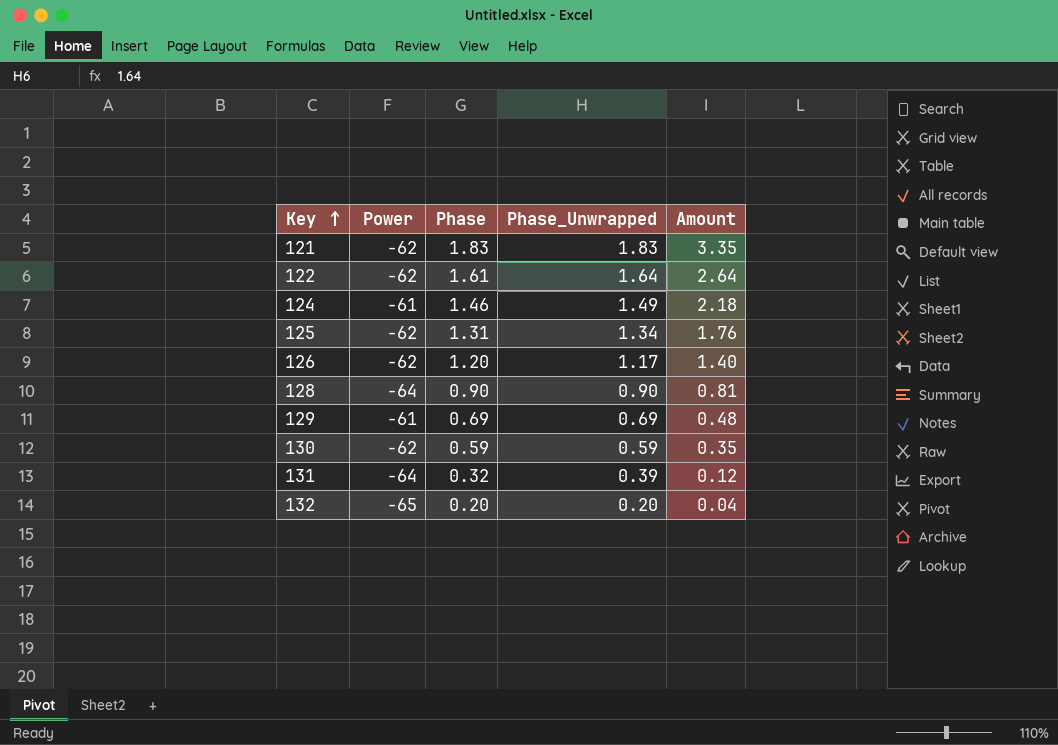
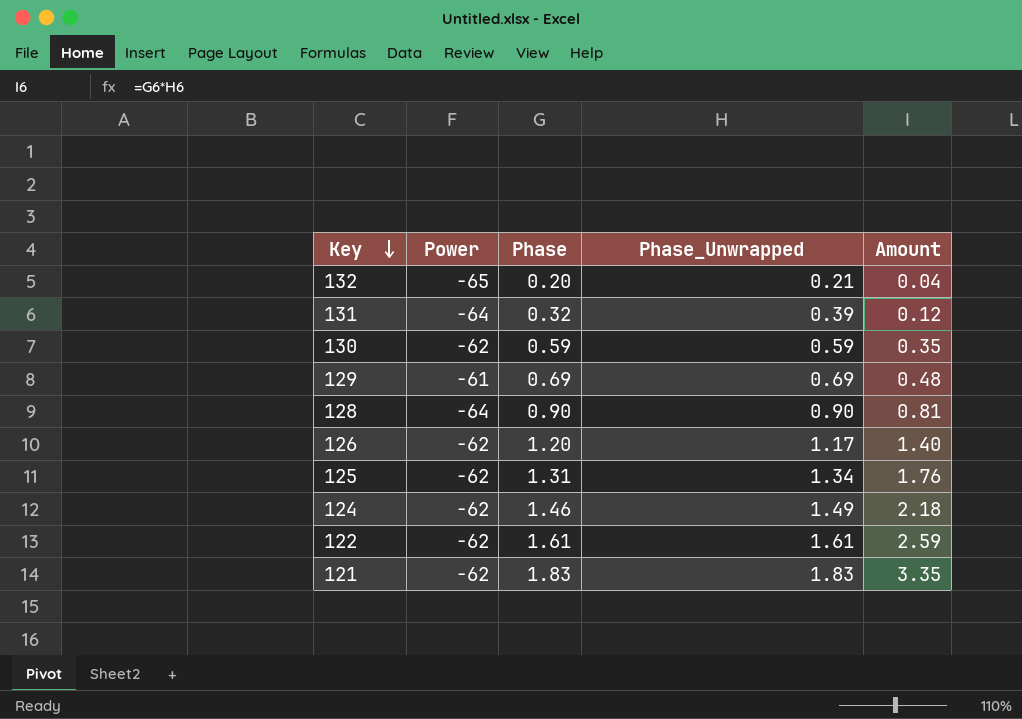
row order: Key ascending -> Key descending
132 | Phase_Unwrapped: 0.20 -> 0.21
124 | Power: -61 -> -62
122 | Phase_Unwrapped: 1.64 -> 1.61
122 | Amount: 2.64 -> 2.59

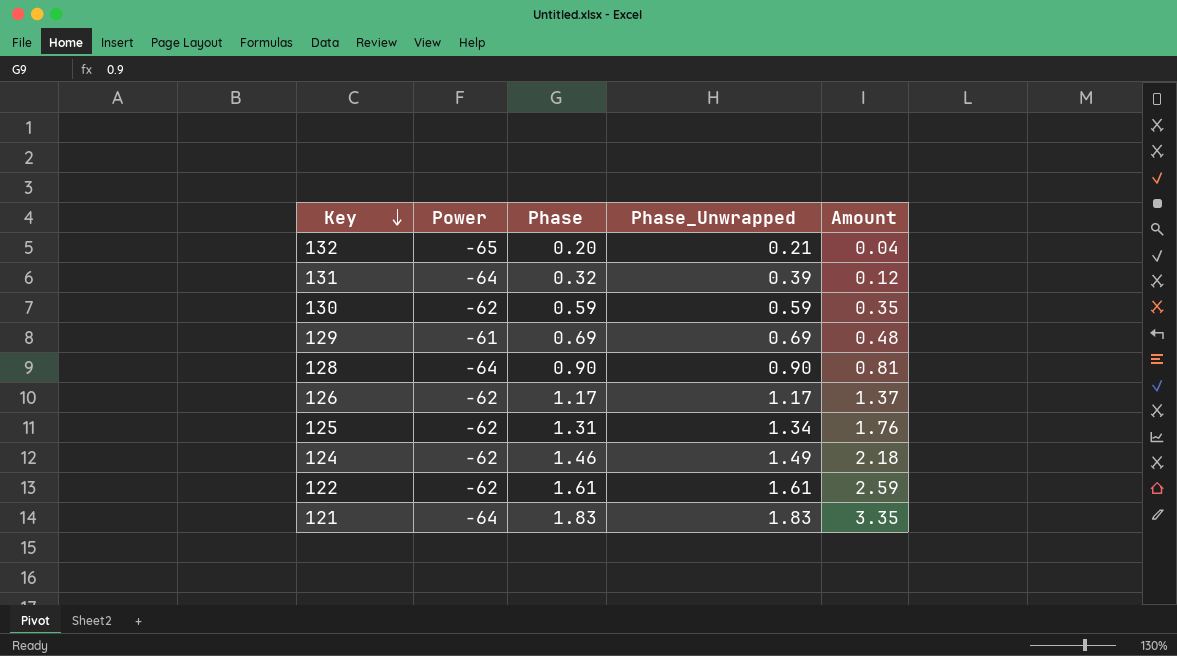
126 | Phase: 1.20 -> 1.17
126 | Amount: 1.40 -> 1.37
121 | Power: -62 -> -64

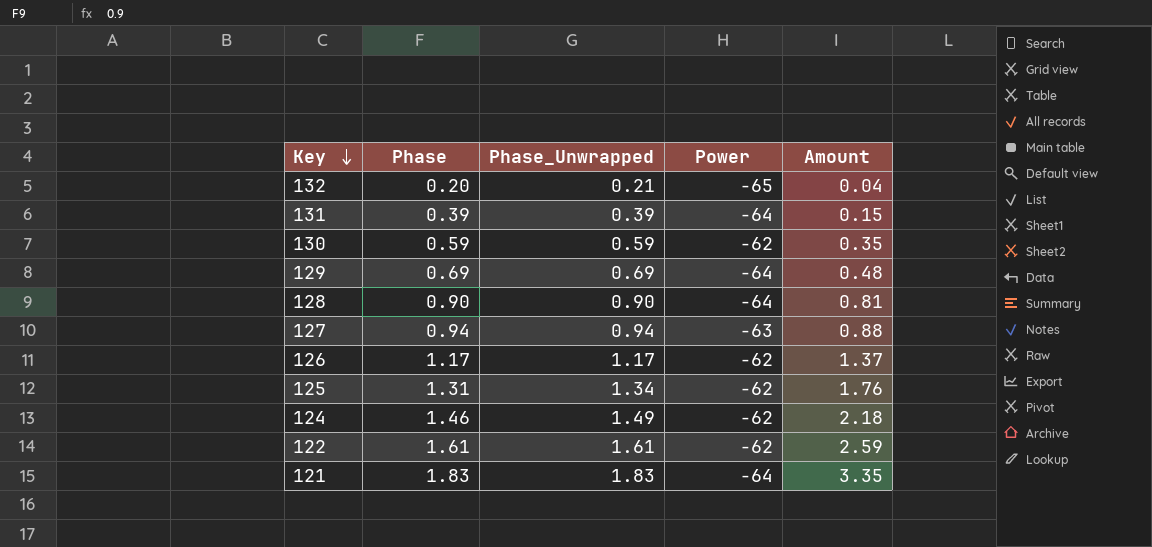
column Power | position: 2 -> 4
131 | Phase: 0.32 -> 0.39
131 | Amount: 0.12 -> 0.15
129 | Power: -61 -> -64
row 127: none -> 0.94 | 0.94 | -63 | 0.88

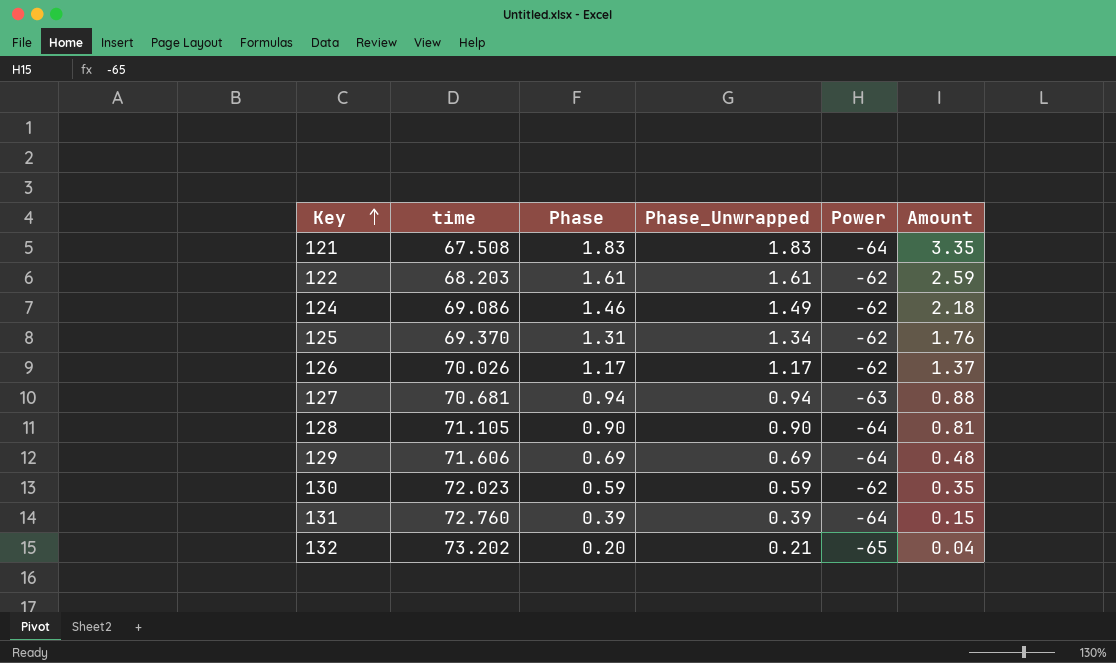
row order: Key descending -> Key ascending
column time | position: none -> 2

